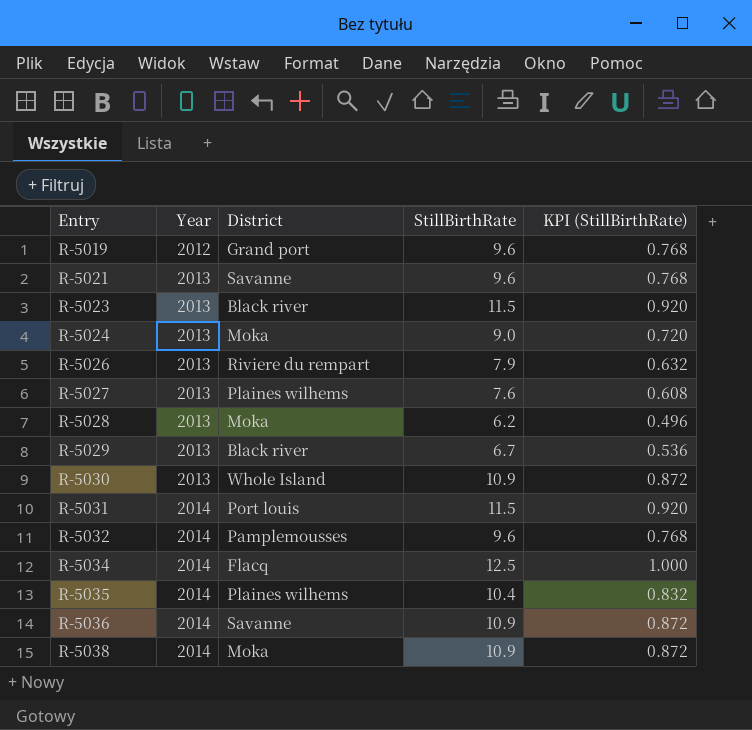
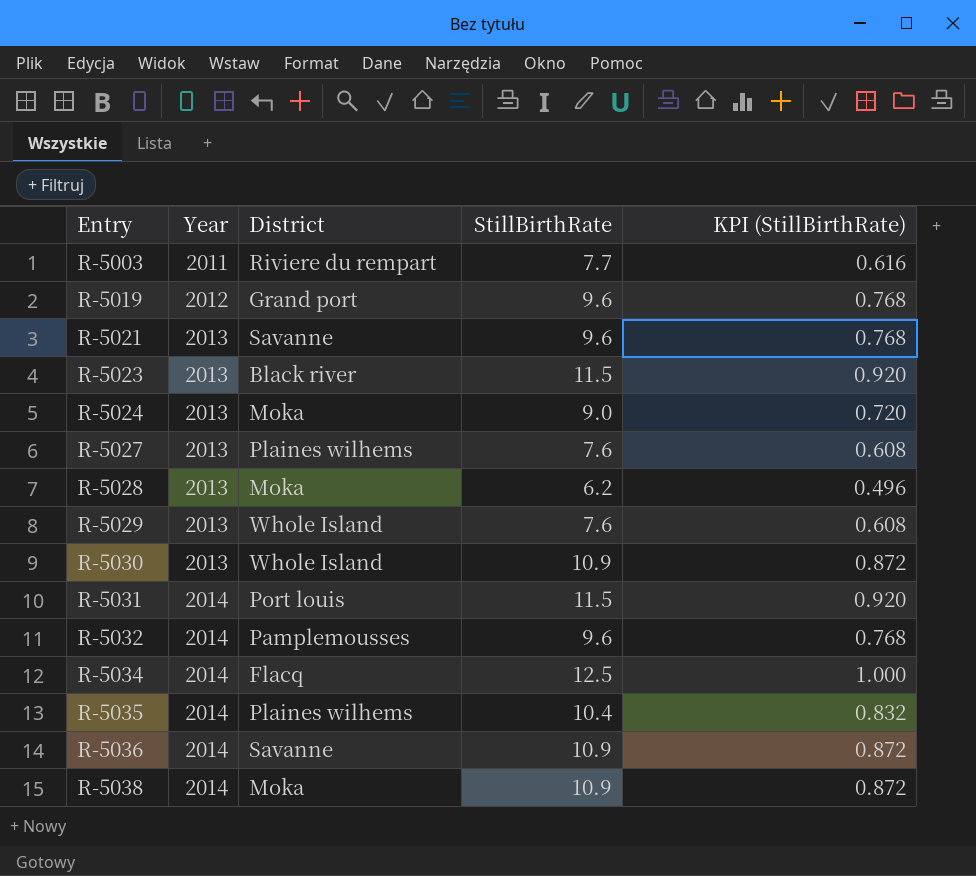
row R-5026: 2013 | Riviere du rempart | 7.9 | 0.632 -> none
row R-5003: none -> 2011 | Riviere du rempart | 7.7 | 0.616
R-5029 | District: Black river -> Whole Island
R-5029 | StillBirthRate: 6.7 -> 7.6
R-5029 | KPI (StillBirthRate): 0.536 -> 0.608

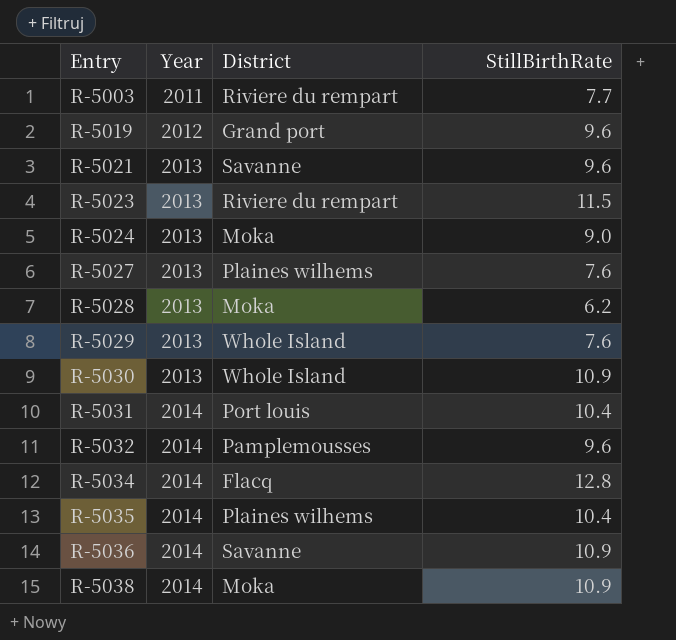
column KPI (StillBirthRate) | formula: [StillBirthRate] * 0.08 -> none
R-5023 | District: Black river -> Riviere du rempart
R-5031 | StillBirthRate: 11.5 -> 10.4
R-5034 | StillBirthRate: 12.5 -> 12.8

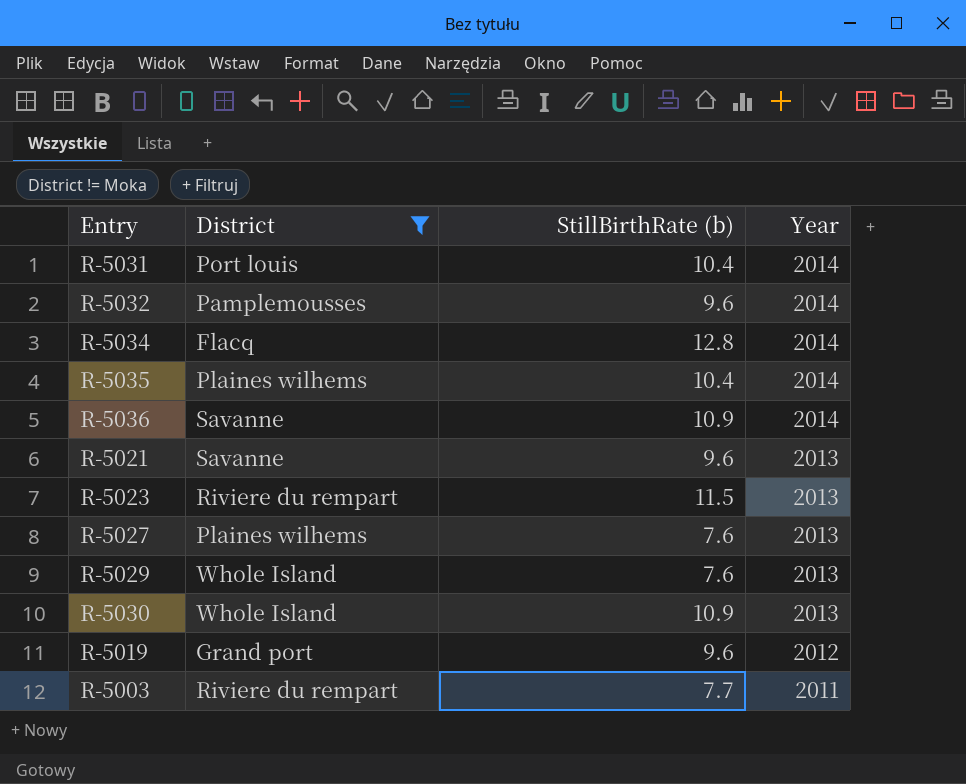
filter: none -> District != Moka
row order: Entry ascending -> Year descending
column name: StillBirthRate -> StillBirthRate (b)
column Year | position: 2 -> 4

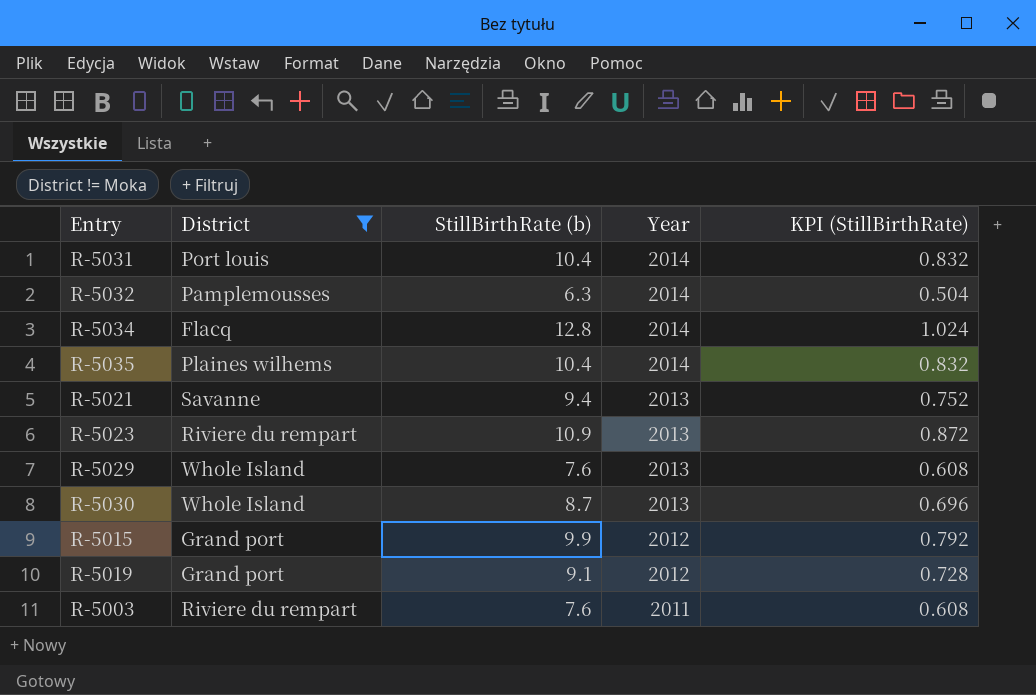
column KPI (StillBirthRate) | formula: none -> [StillBirthRate (b)] * 0.08
row R-5036: Savanne | 10.9 | 2014 -> none
row R-5027: Plaines wilhems | 7.6 | 2013 -> none
R-5032 | StillBirthRate (b): 9.6 -> 6.3
R-5021 | StillBirthRate (b): 9.6 -> 9.4
R-5023 | StillBirthRate (b): 11.5 -> 10.9
R-5030 | StillBirthRate (b): 10.9 -> 8.7
row R-5015: none -> Grand port | 9.9 | 2012 | 0.792
R-5019 | StillBirthRate (b): 9.6 -> 9.1
R-5003 | StillBirthRate (b): 7.7 -> 7.6

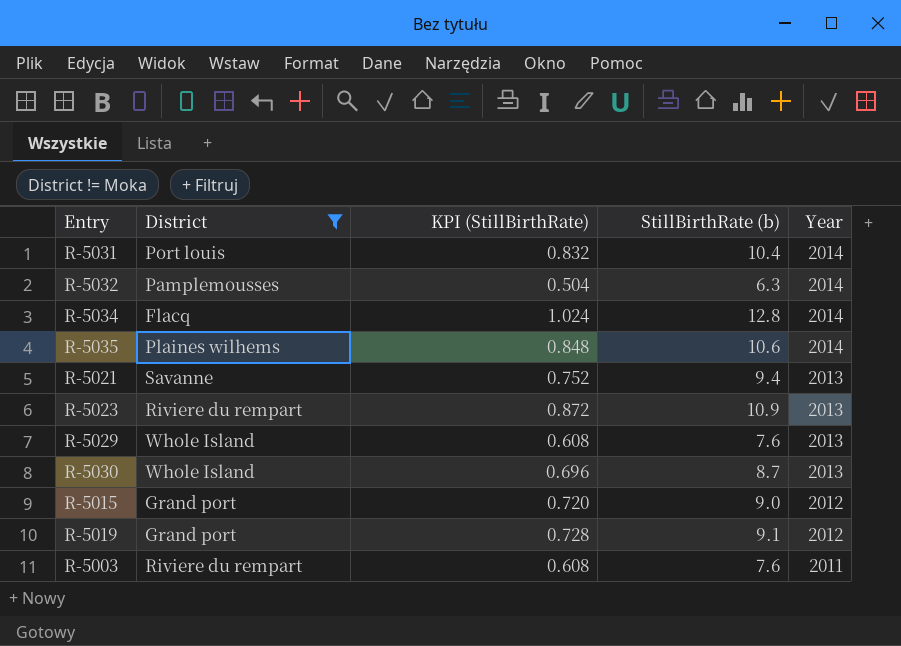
column KPI (StillBirthRate) | position: 5 -> 3
R-5035 | KPI (StillBirthRate): 0.832 -> 0.848
R-5035 | StillBirthRate (b): 10.4 -> 10.6
R-5015 | KPI (StillBirthRate): 0.792 -> 0.720
R-5015 | StillBirthRate (b): 9.9 -> 9.0

